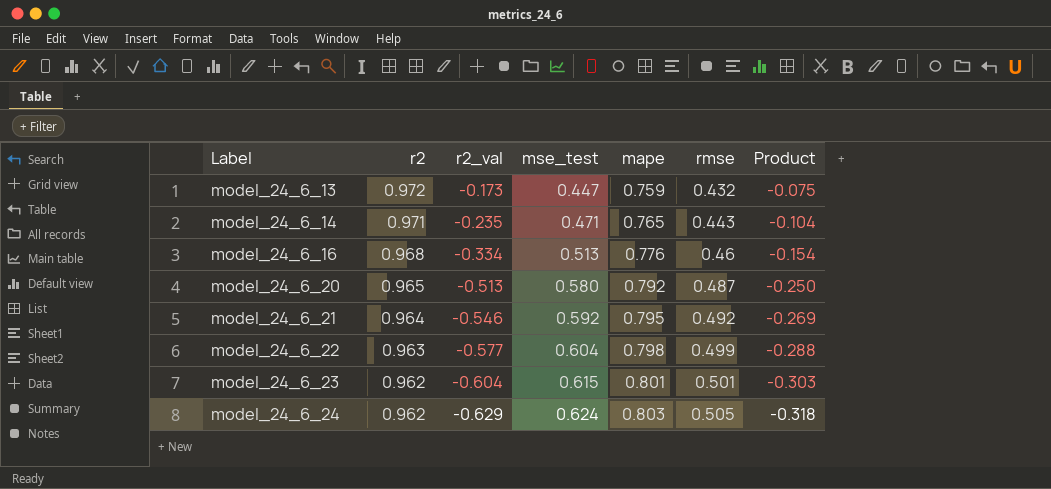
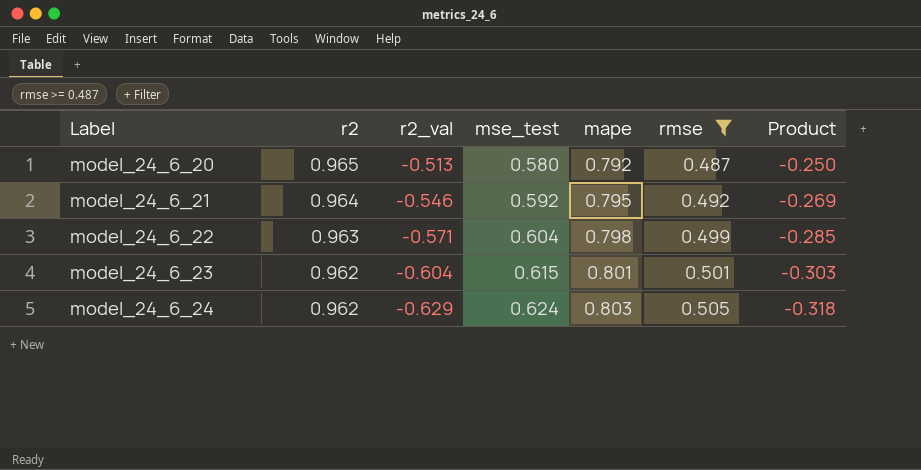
filter: none -> rmse >= 0.487
model_24_6_22 | r2_val: -0.577 -> -0.571
model_24_6_22 | Product: -0.288 -> -0.285

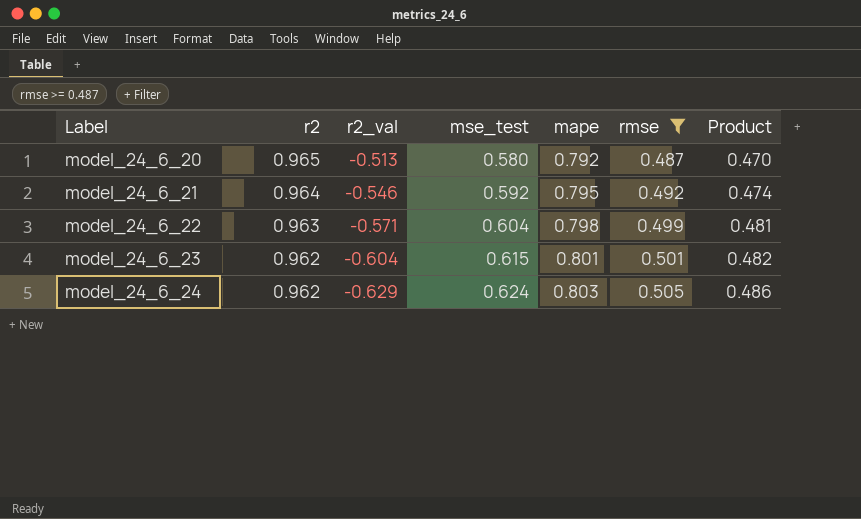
column Product | formula: [r2_val] * [rmse] -> [r2] * [rmse]

